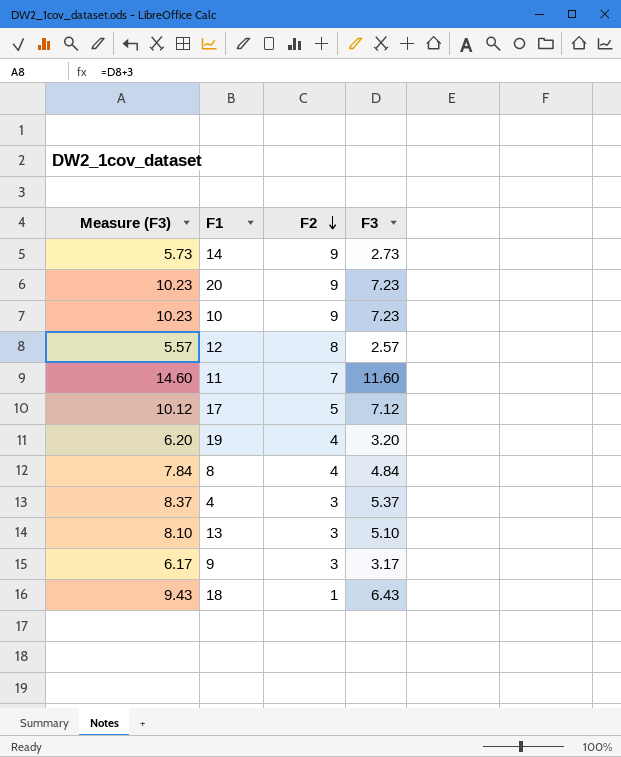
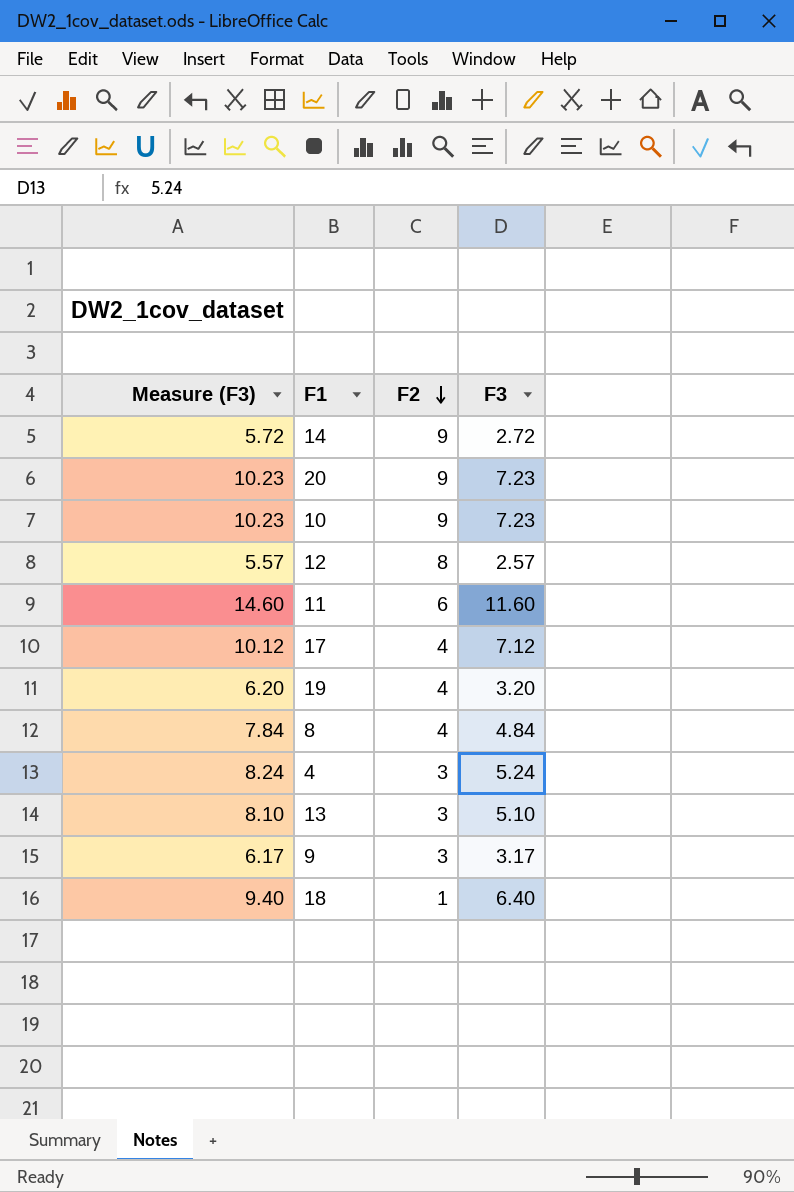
14 | Measure (F3): 5.73 -> 5.72
14 | F3: 2.73 -> 2.72
11 | F2: 7 -> 6
17 | F2: 5 -> 4
4 | Measure (F3): 8.37 -> 8.24
4 | F3: 5.37 -> 5.24
18 | Measure (F3): 9.43 -> 9.40
18 | F3: 6.43 -> 6.40

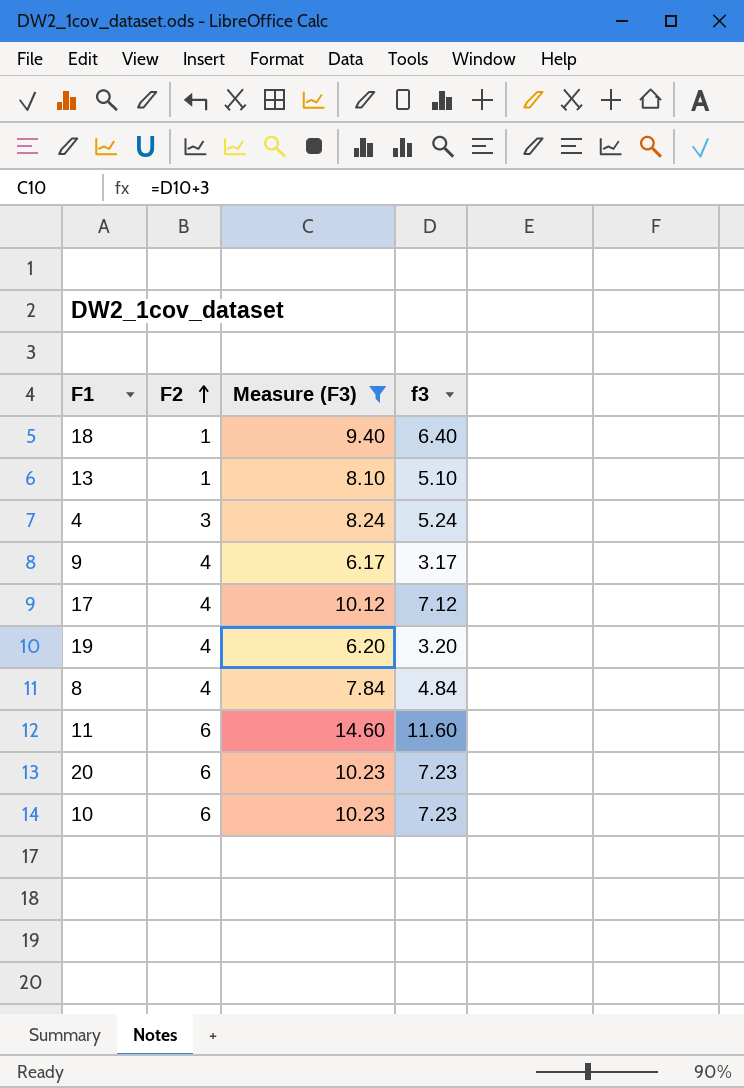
filter: none -> Measure (F3) >= 6.17
row order: F2 descending -> F2 ascending
column Measure (F3) | position: 1 -> 3
column name: F3 -> f3
13 | F2: 3 -> 1
9 | F2: 3 -> 4
20 | F2: 9 -> 6
10 | F2: 9 -> 6

